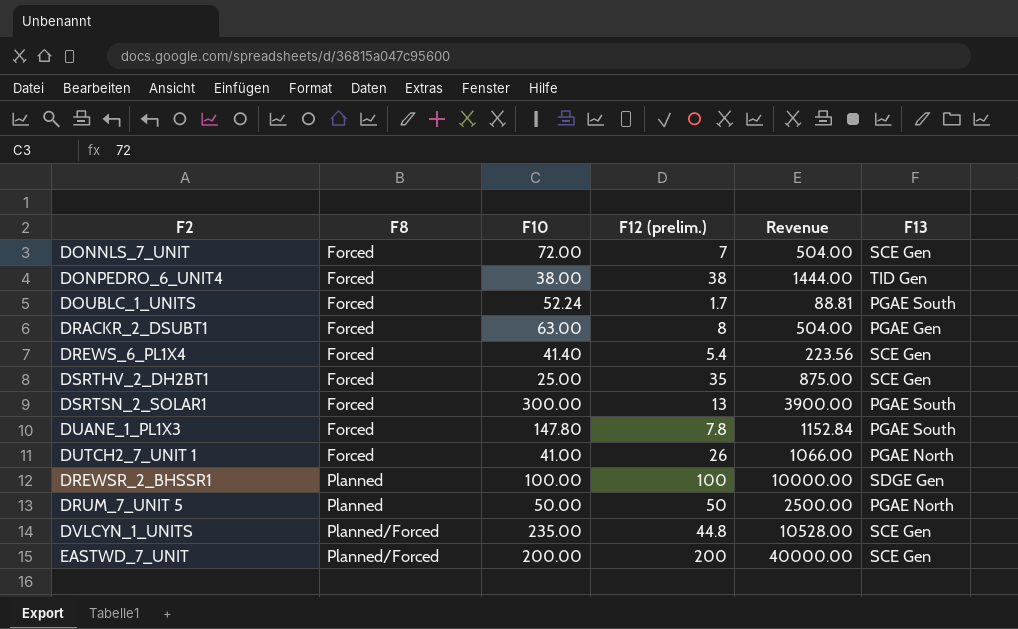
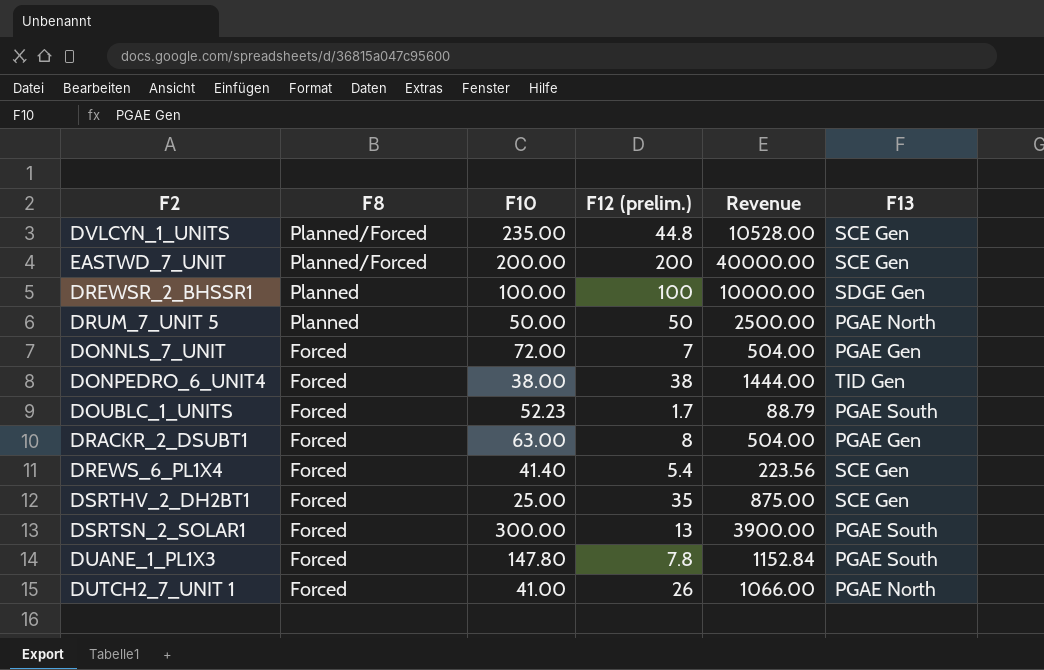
row order: F8 ascending -> F8 descending
DONNLS_7_UNIT | F13: SCE Gen -> PGAE Gen
DOUBLC_1_UNITS | F10: 52.24 -> 52.23
DOUBLC_1_UNITS | Revenue: 88.81 -> 88.79

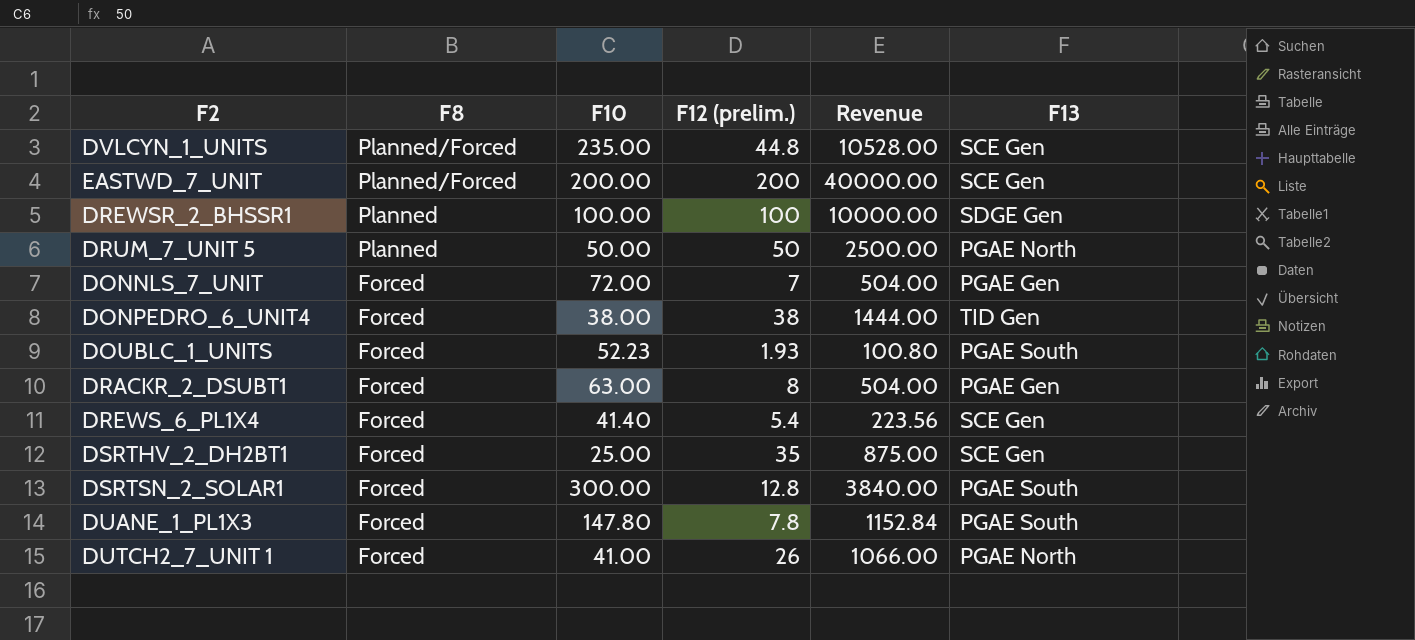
DOUBLC_1_UNITS | F12 (prelim.): 1.7 -> 1.93
DOUBLC_1_UNITS | Revenue: 88.79 -> 100.80
DSRTSN_2_SOLAR1 | F12 (prelim.): 13 -> 12.8
DSRTSN_2_SOLAR1 | Revenue: 3900.00 -> 3840.00

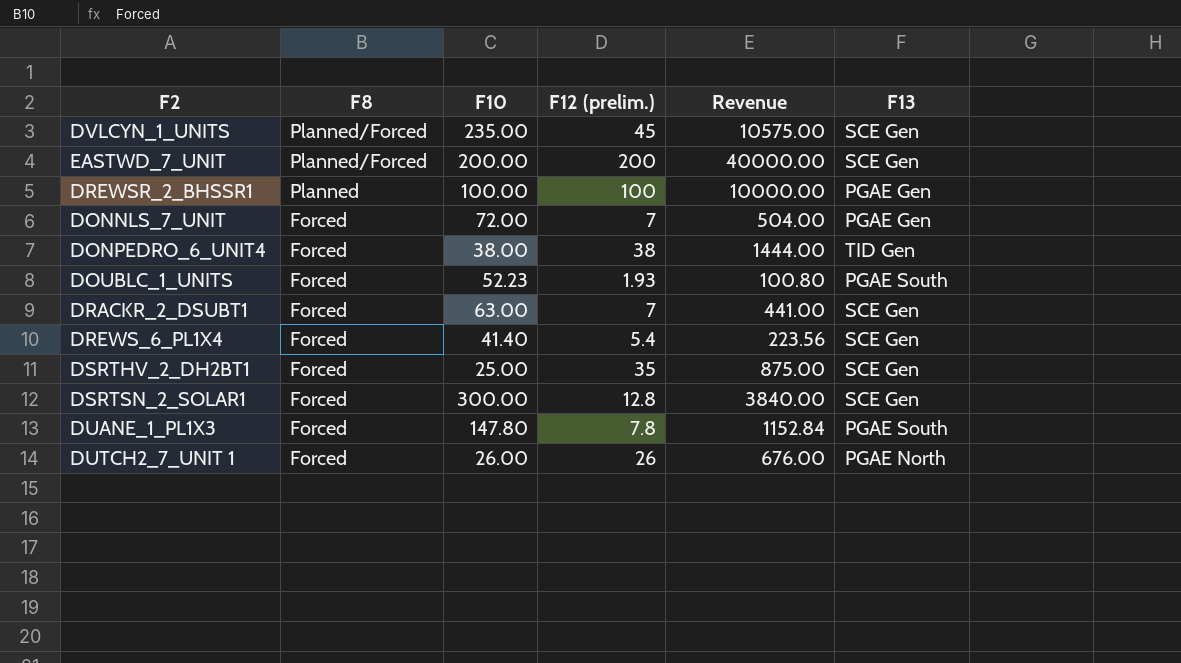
row DRUM_7_UNIT 5: Planned | 50.00 | 50 | 2500.00 | PGAE North -> none
DVLCYN_1_UNITS | F12 (prelim.): 44.8 -> 45
DVLCYN_1_UNITS | Revenue: 10528.00 -> 10575.00
DREWSR_2_BHSSR1 | F13: SDGE Gen -> PGAE Gen
DRACKR_2_DSUBT1 | F12 (prelim.): 8 -> 7
DRACKR_2_DSUBT1 | Revenue: 504.00 -> 441.00
DRACKR_2_DSUBT1 | F13: PGAE Gen -> SCE Gen
DSRTSN_2_SOLAR1 | F13: PGAE South -> SCE Gen
DUTCH2_7_UNIT 1 | F10: 41.00 -> 26.00
DUTCH2_7_UNIT 1 | Revenue: 1066.00 -> 676.00

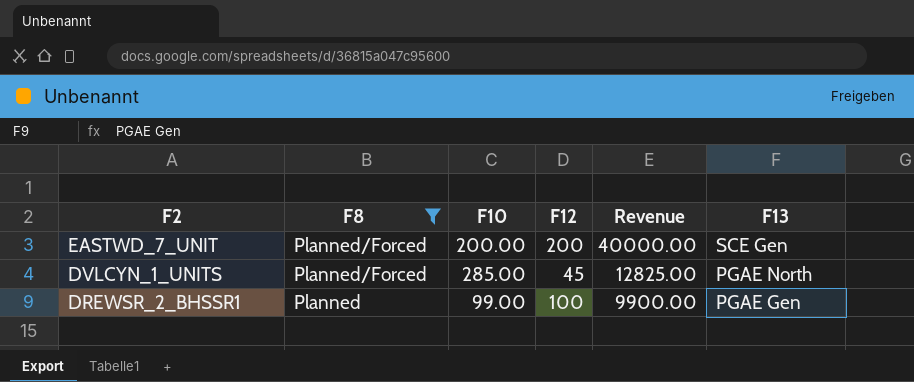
filter: none -> F8 != Forced
row order: F8 descending -> F2 descending
column name: F12 (prelim.) -> F12
DVLCYN_1_UNITS | F10: 235.00 -> 285.00
DVLCYN_1_UNITS | Revenue: 10575.00 -> 12825.00
DVLCYN_1_UNITS | F13: SCE Gen -> PGAE North
DREWSR_2_BHSSR1 | F10: 100.00 -> 99.00
DREWSR_2_BHSSR1 | Revenue: 10000.00 -> 9900.00

